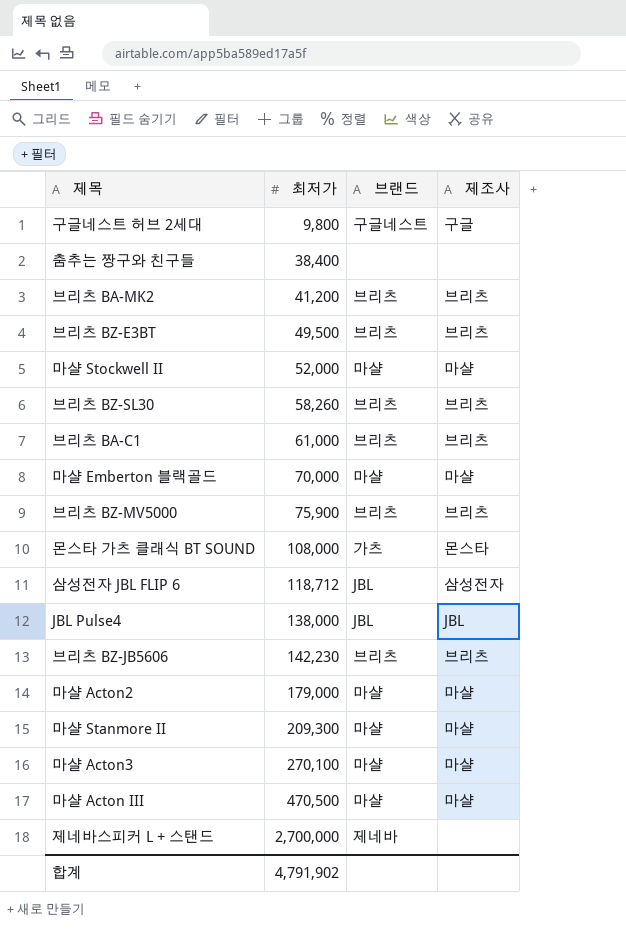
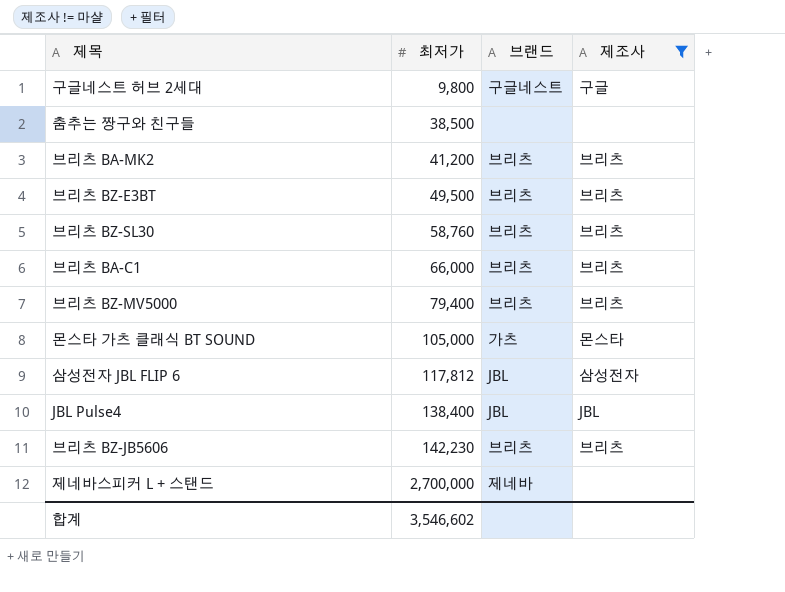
filter: none -> 제조사 != 마샬
춤추는 짱구와 친구들 | 최저가: 38,400 -> 38,500
브리츠 BZ-SL30 | 최저가: 58,260 -> 58,760
브리츠 BA-C1 | 최저가: 61,000 -> 66,000
브리츠 BZ-MV5000 | 최저가: 75,900 -> 79,400
몬스타 가츠 클래식 BT SOUND | 최저가: 108,000 -> 105,000
삼성전자 JBL FLIP 6 | 최저가: 118,712 -> 117,812
JBL Pulse4 | 최저가: 138,000 -> 138,400
합계 | 최저가: 4,791,902 -> 3,546,602

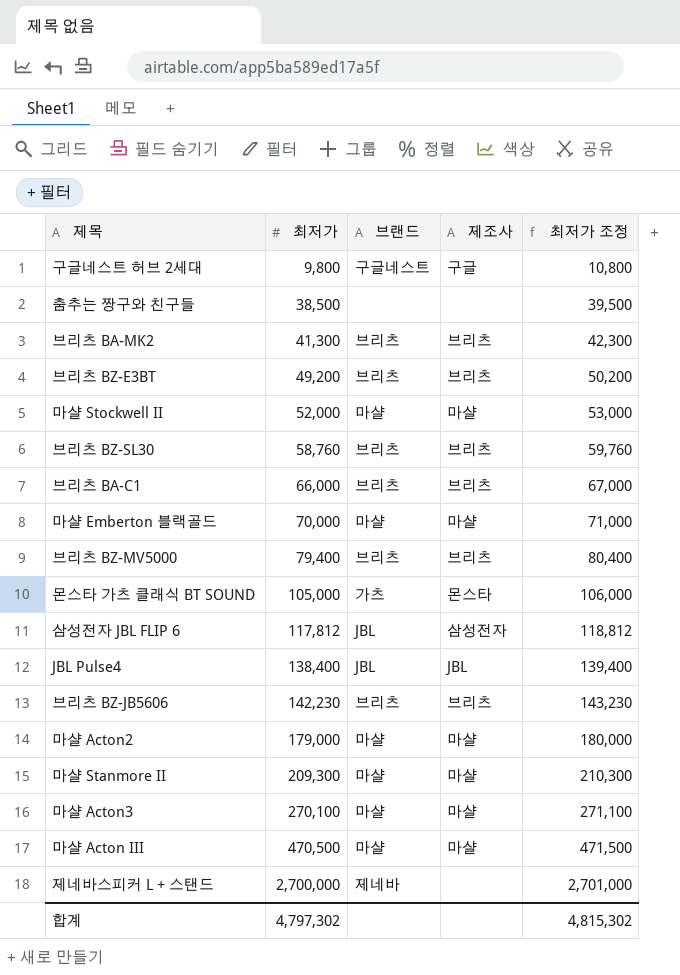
filter: 제조사 != 마샬 -> none
column 최저가 조정 | formula: none -> [최저가] + 1000
브리츠 BA-MK2 | 최저가: 41,200 -> 41,300
브리츠 BZ-E3BT | 최저가: 49,500 -> 49,200
합계 | 최저가: 3,546,602 -> 4,797,302

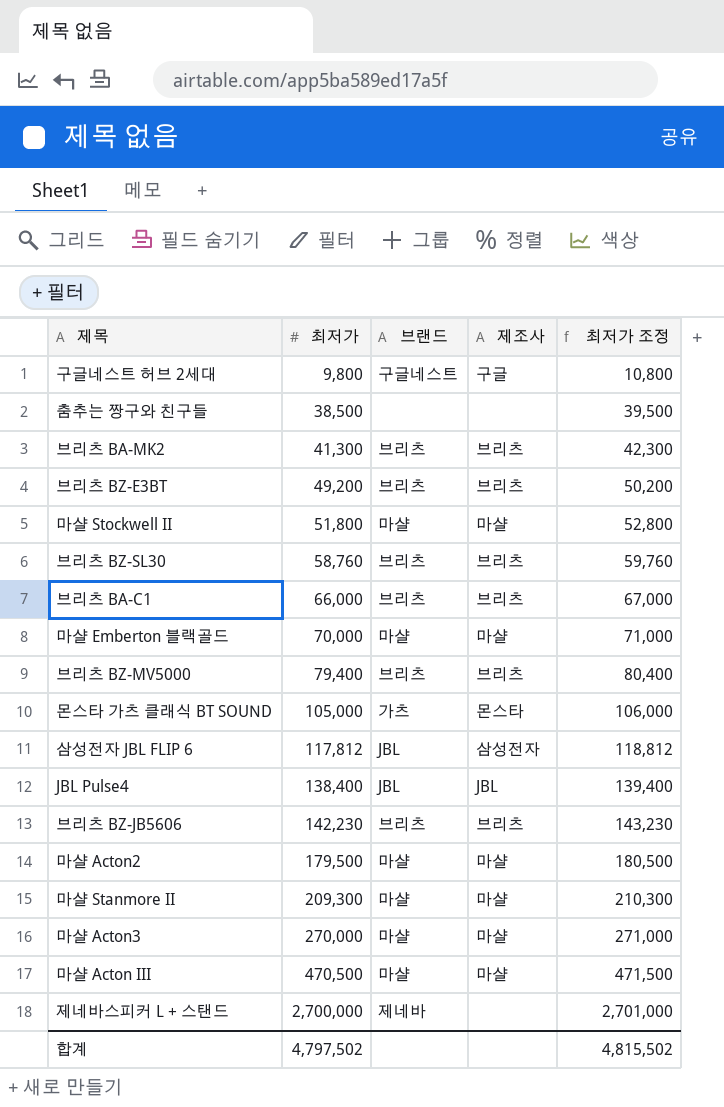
마샬 Stockwell II | 최저가: 52,000 -> 51,800
마샬 Stockwell II | 최저가 조정: 53,000 -> 52,800
마샬 Acton2 | 최저가: 179,000 -> 179,500
마샬 Acton2 | 최저가 조정: 180,000 -> 180,500
마샬 Acton3 | 최저가: 270,100 -> 270,000
마샬 Acton3 | 최저가 조정: 271,100 -> 271,000
합계 | 최저가: 4,797,302 -> 4,797,502
합계 | 최저가 조정: 4,815,302 -> 4,815,502

